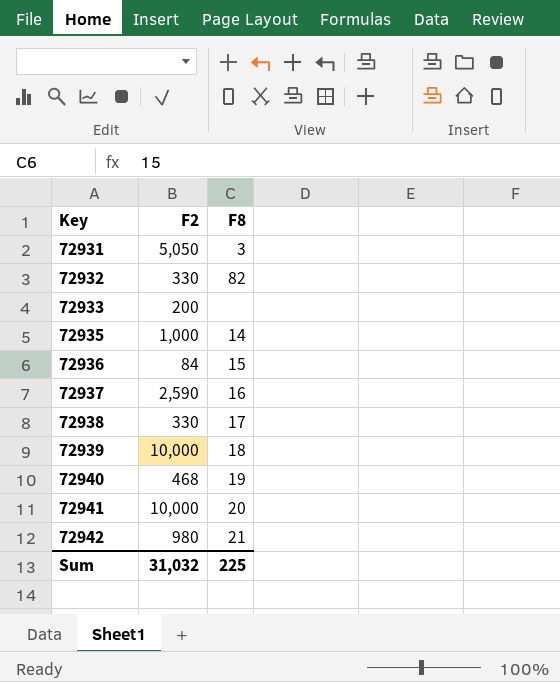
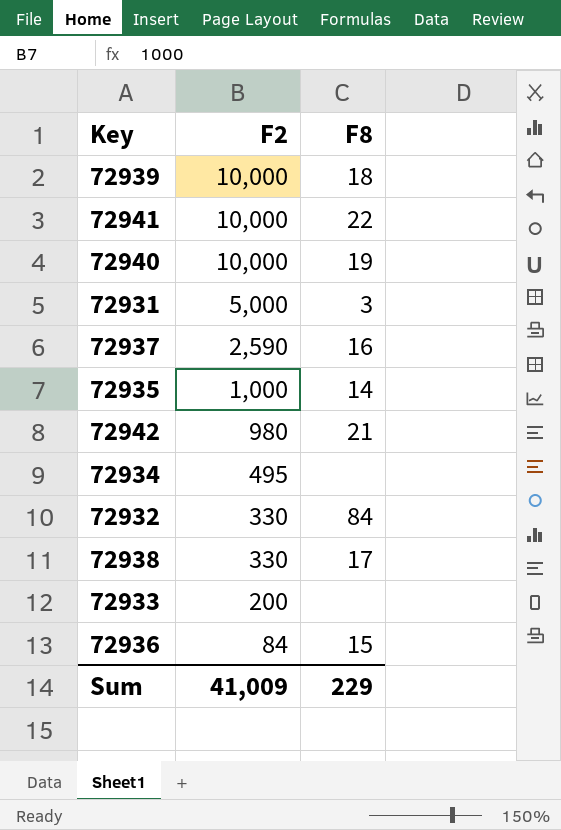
row order: Key ascending -> F2 descending
72941 | F8: 20 -> 22
72940 | F2: 468 -> 10,000
72931 | F2: 5,050 -> 5,000
row 72934: none -> 495 | none
72932 | F8: 82 -> 84
Sum | F2: 31,032 -> 41,009
Sum | F8: 225 -> 229

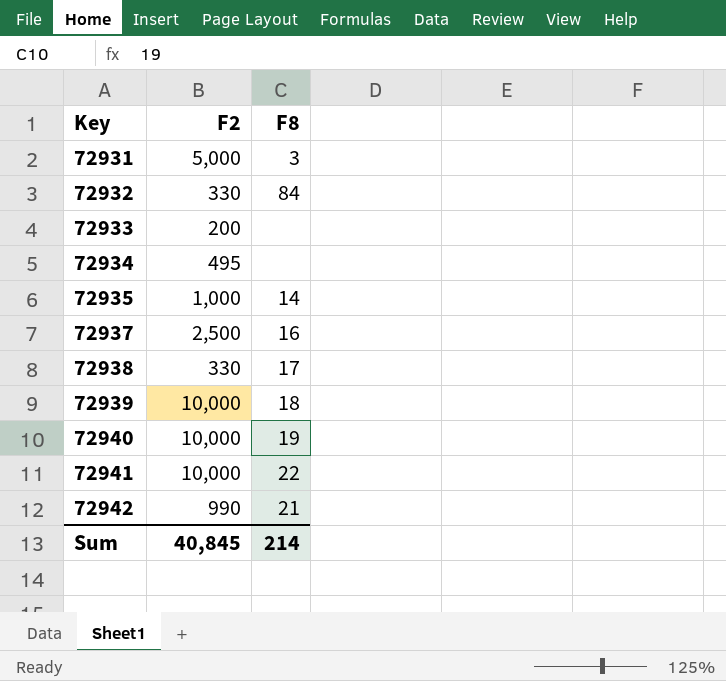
row order: F2 descending -> Key ascending
row 72936: 84 | 15 -> none
72937 | F2: 2,590 -> 2,500
72942 | F2: 980 -> 990
Sum | F2: 41,009 -> 40,845
Sum | F8: 229 -> 214

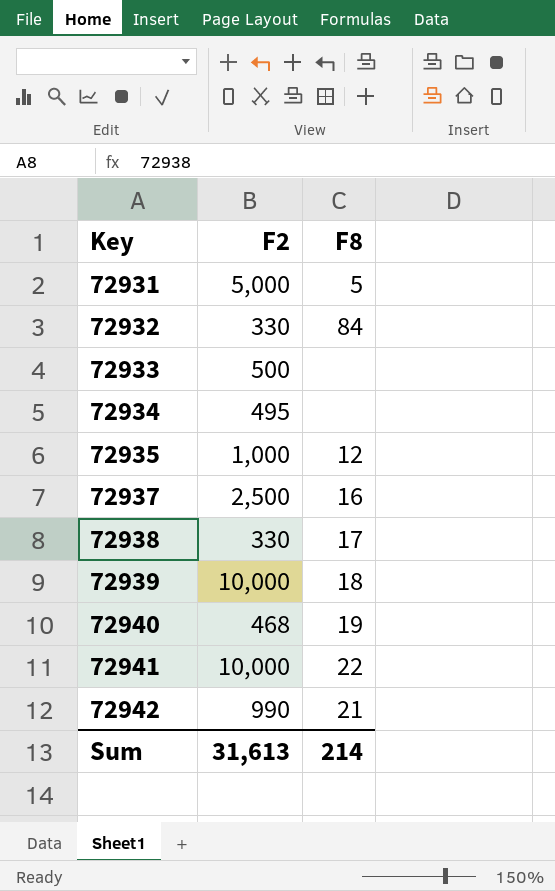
72931 | F8: 3 -> 5
72933 | F2: 200 -> 500
72935 | F8: 14 -> 12
72940 | F2: 10,000 -> 468
Sum | F2: 40,845 -> 31,613

